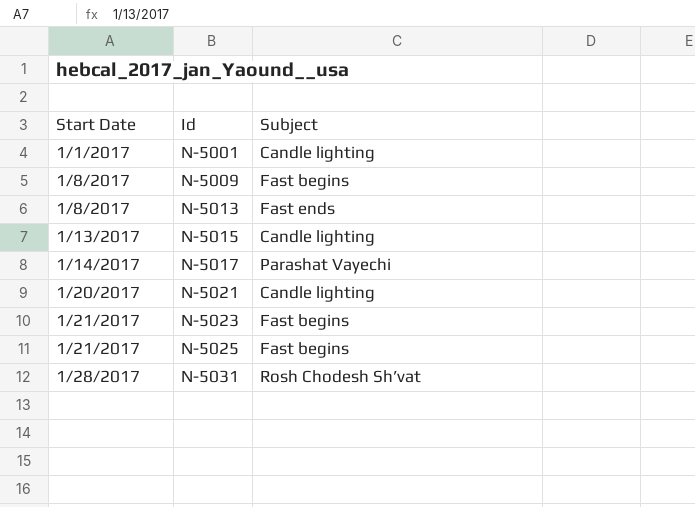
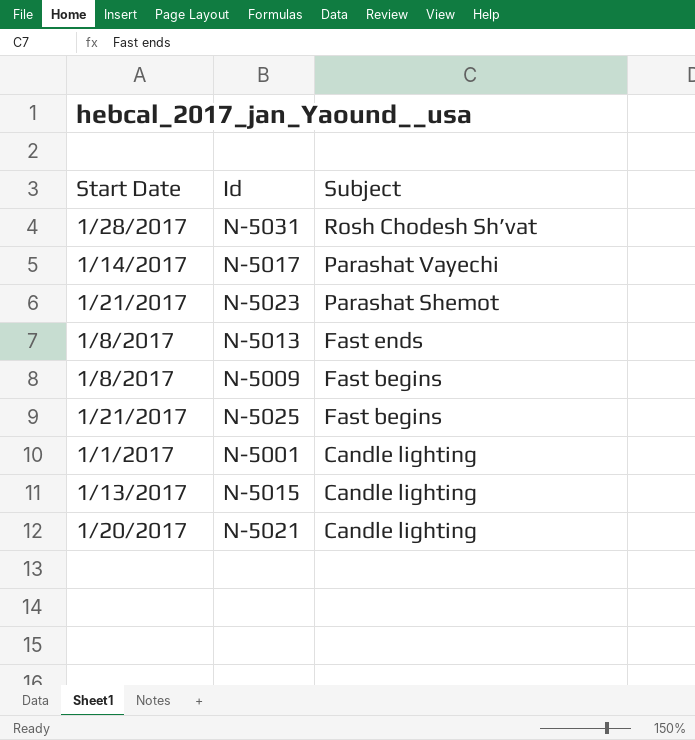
row order: Start Date ascending -> Subject descending
N-5023 | Subject: Fast begins -> Parashat Shemot

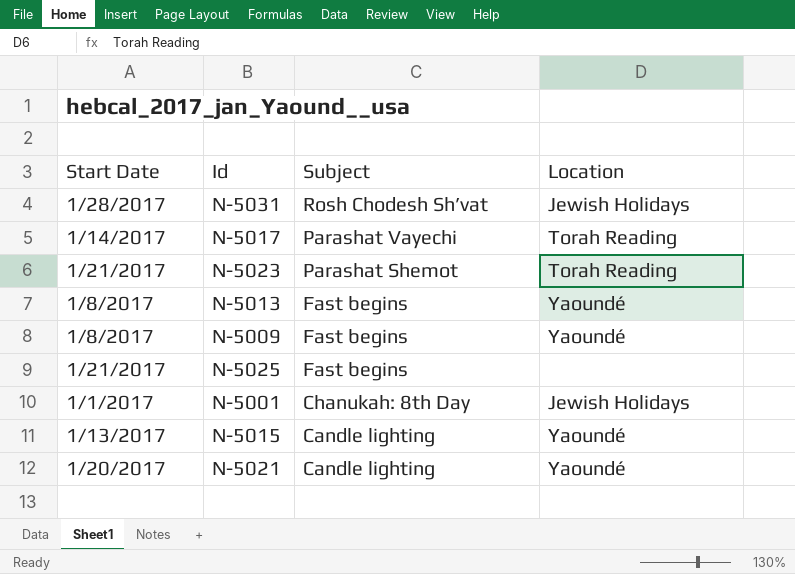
column Location | position: none -> 4
N-5013 | Subject: Fast ends -> Fast begins
N-5001 | Subject: Candle lighting -> Chanukah: 8th Day

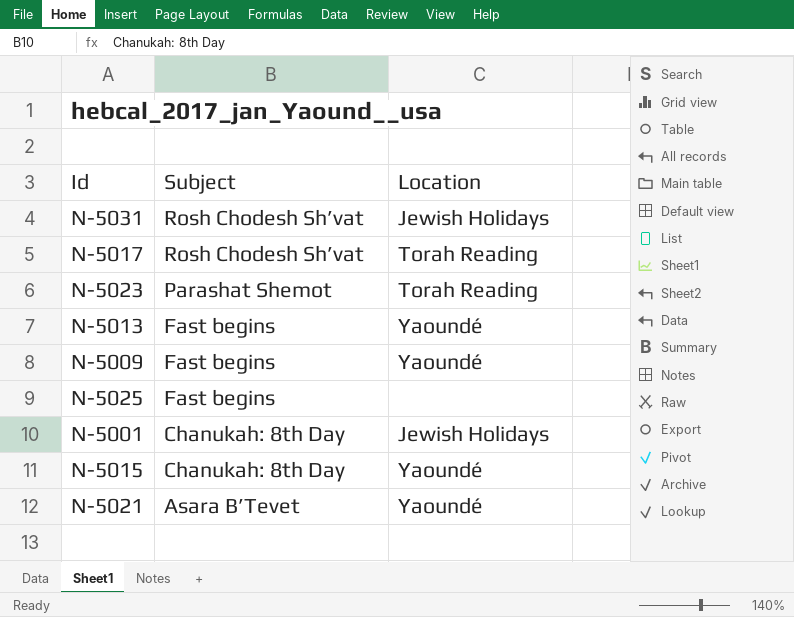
column Start Date | position: 1 -> none
N-5017 | Subject: Parashat Vayechi -> Rosh Chodesh Sh’vat
N-5015 | Subject: Candle lighting -> Chanukah: 8th Day
N-5021 | Subject: Candle lighting -> Asara B’Tevet

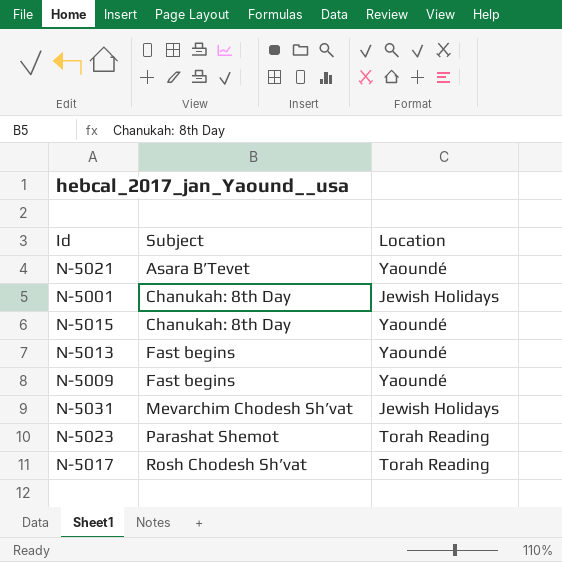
row order: Subject descending -> Subject ascending
row N-5025: Fast begins | none -> none
N-5031 | Subject: Rosh Chodesh Sh’vat -> Mevarchim Chodesh Sh’vat

